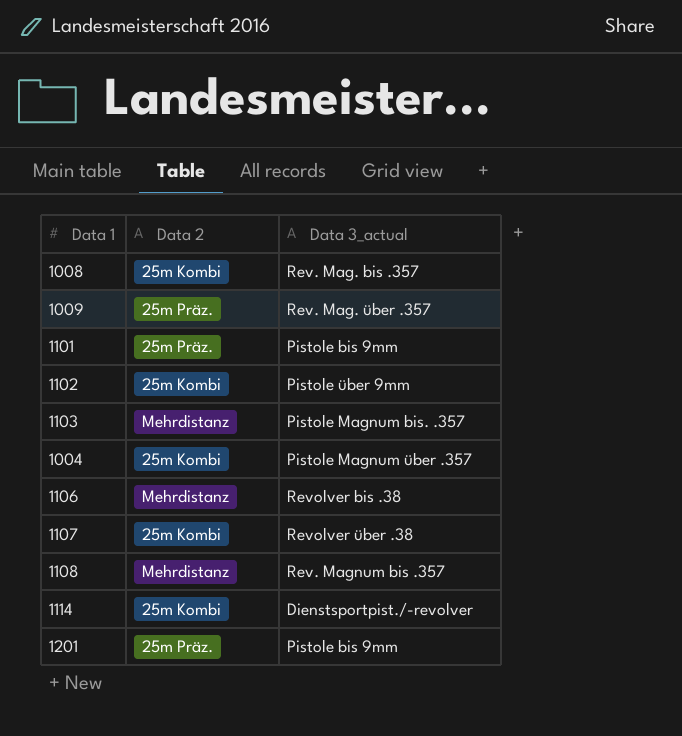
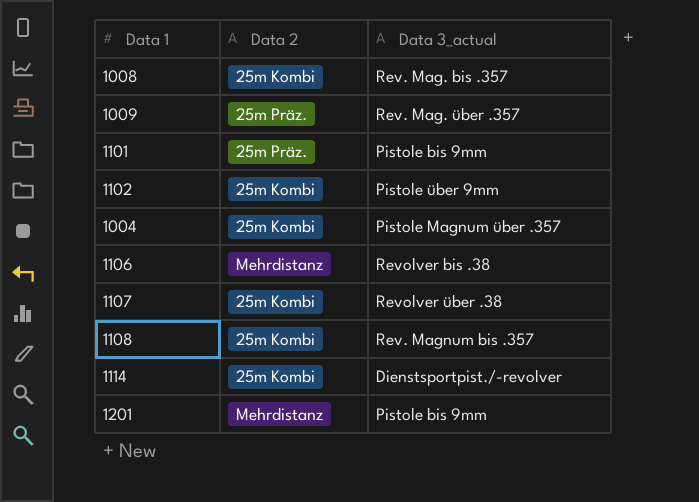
row 1103: Mehrdistanz | Pistole Magnum bis. .357 -> none
1108 | Data 2: Mehrdistanz -> 25m Kombi
1201 | Data 2: 25m Präz. -> Mehrdistanz

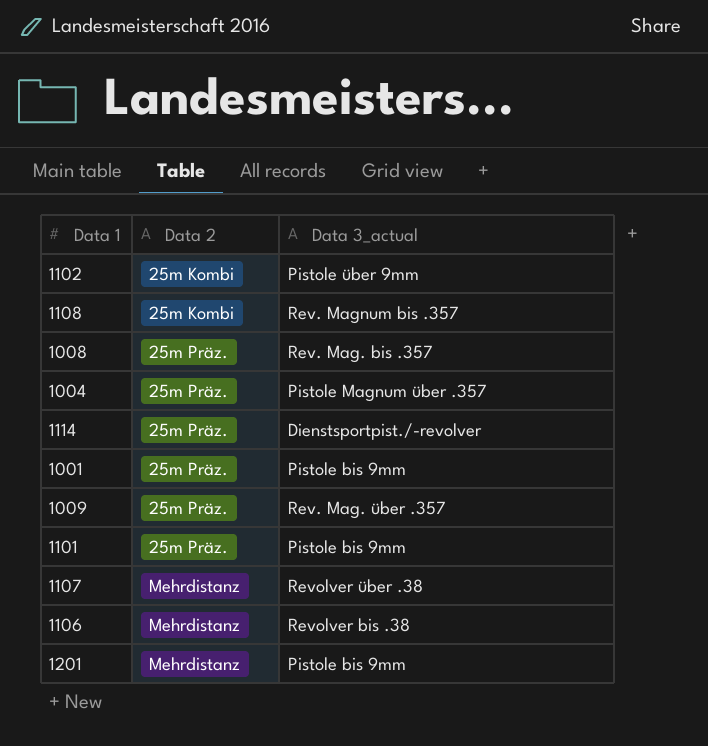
row order: none -> Data 2 ascending
1008 | Data 2: 25m Kombi -> 25m Präz.
1004 | Data 2: 25m Kombi -> 25m Präz.
1114 | Data 2: 25m Kombi -> 25m Präz.
row 1001: none -> 25m Präz. | Pistole bis 9mm
1107 | Data 2: 25m Kombi -> Mehrdistanz

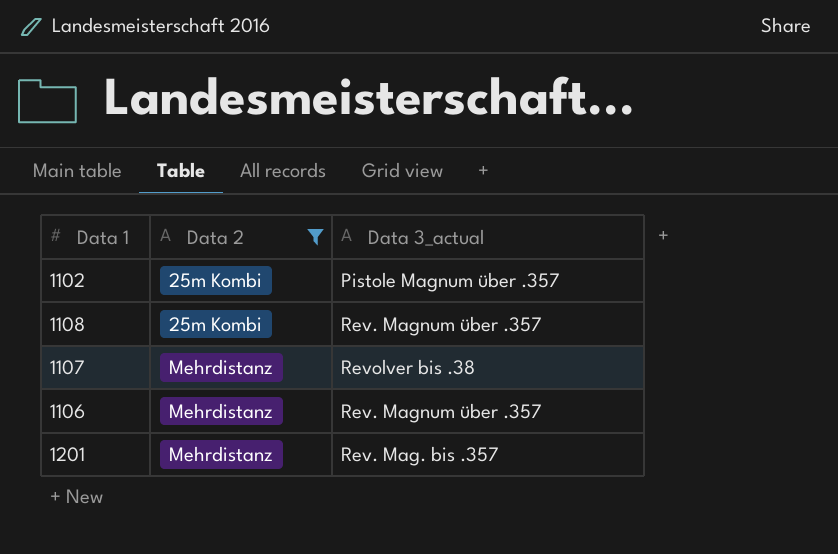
filter: none -> Data 2 != 25m Präz.
1102 | Data 3_actual: Pistole über 9mm -> Pistole Magnum über .357
1108 | Data 3_actual: Rev. Magnum bis .357 -> Rev. Magnum über .357
1107 | Data 3_actual: Revolver über .38 -> Revolver bis .38
1106 | Data 3_actual: Revolver bis .38 -> Rev. Magnum über .357
1201 | Data 3_actual: Pistole bis 9mm -> Rev. Mag. bis .357

